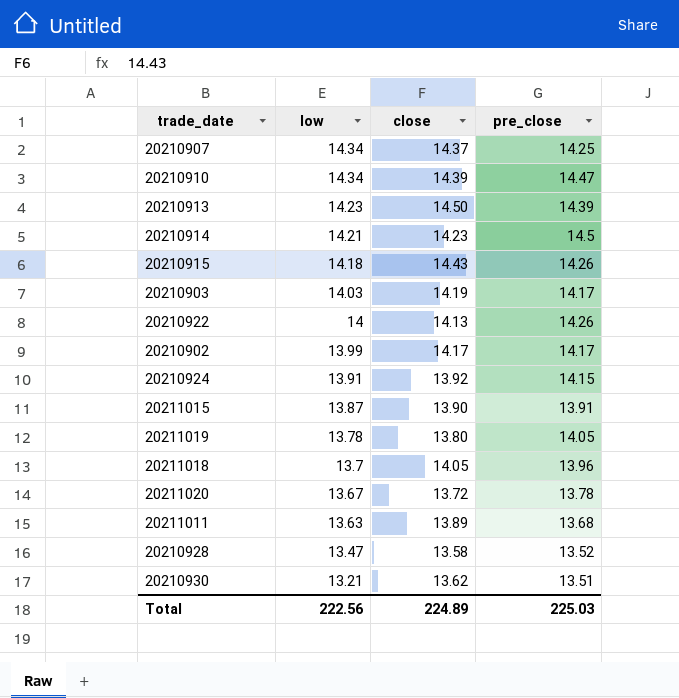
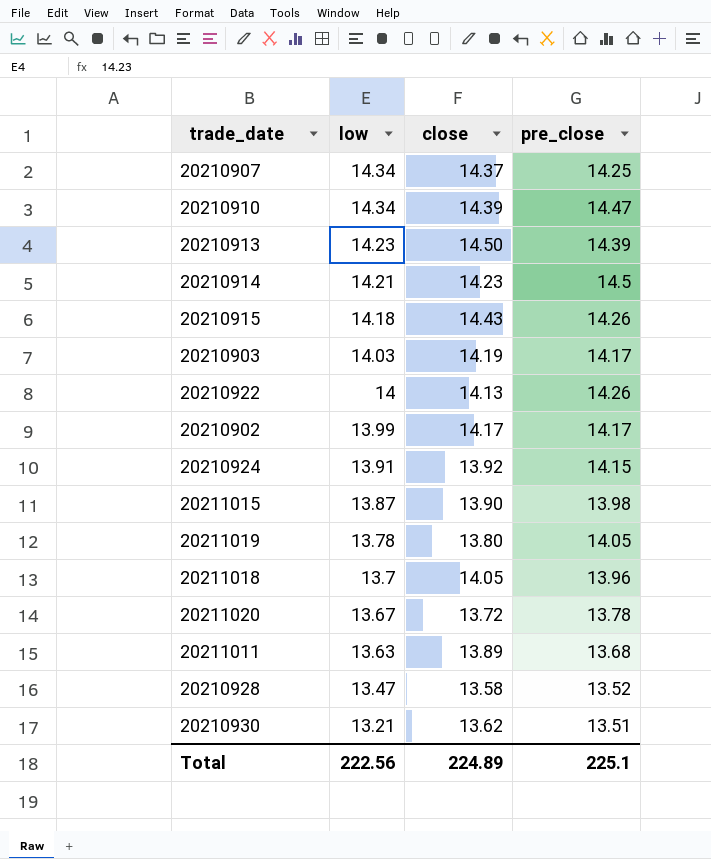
20211015 | pre_close: 13.91 -> 13.98
Total | pre_close: 225.03 -> 225.1

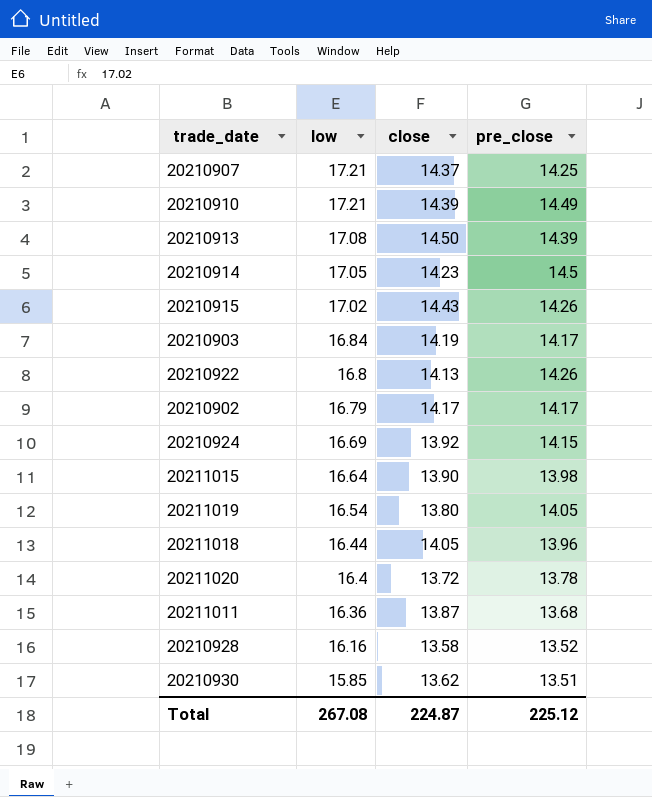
20210907 | low: 14.34 -> 17.21
20210910 | low: 14.34 -> 17.21
20210910 | pre_close: 14.47 -> 14.49
20210913 | low: 14.23 -> 17.08
20210914 | low: 14.21 -> 17.05
20210915 | low: 14.18 -> 17.02
20210903 | low: 14.03 -> 16.84
20210922 | low: 14 -> 16.8
20210902 | low: 13.99 -> 16.79
20210924 | low: 13.91 -> 16.69
20211015 | low: 13.87 -> 16.64
20211019 | low: 13.78 -> 16.54
20211018 | low: 13.7 -> 16.44
20211020 | low: 13.67 -> 16.4
20211011 | low: 13.63 -> 16.36
20211011 | close: 13.89 -> 13.87
20210928 | low: 13.47 -> 16.16
20210930 | low: 13.21 -> 15.85
Total | low: 222.56 -> 267.08
Total | close: 224.89 -> 224.87
Total | pre_close: 225.1 -> 225.12

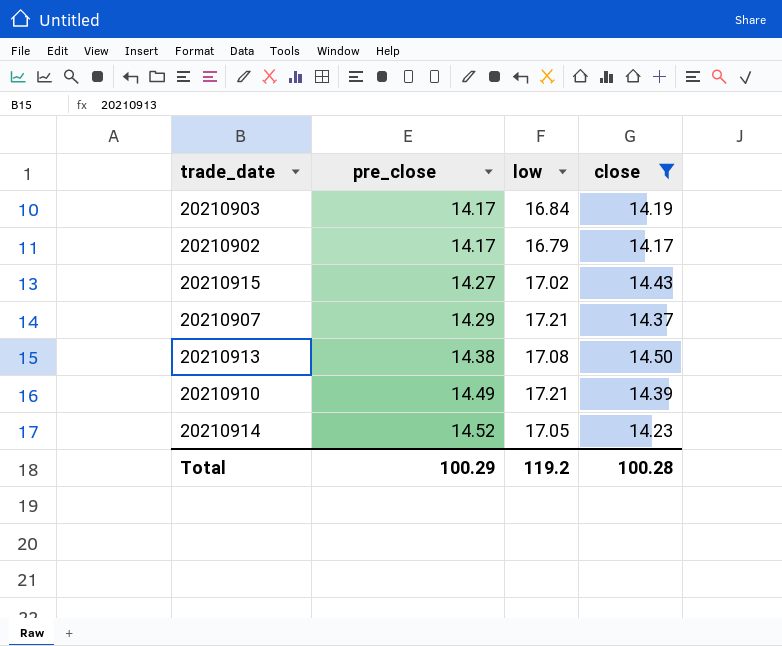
filter: none -> close >= 14.17
row order: low descending -> pre_close ascending
column pre_close | position: 4 -> 2
20210915 | pre_close: 14.26 -> 14.27
20210907 | pre_close: 14.25 -> 14.29
20210913 | pre_close: 14.39 -> 14.38
20210914 | pre_close: 14.5 -> 14.52
Total | pre_close: 225.12 -> 100.29
Total | low: 267.08 -> 119.2
Total | close: 224.87 -> 100.28

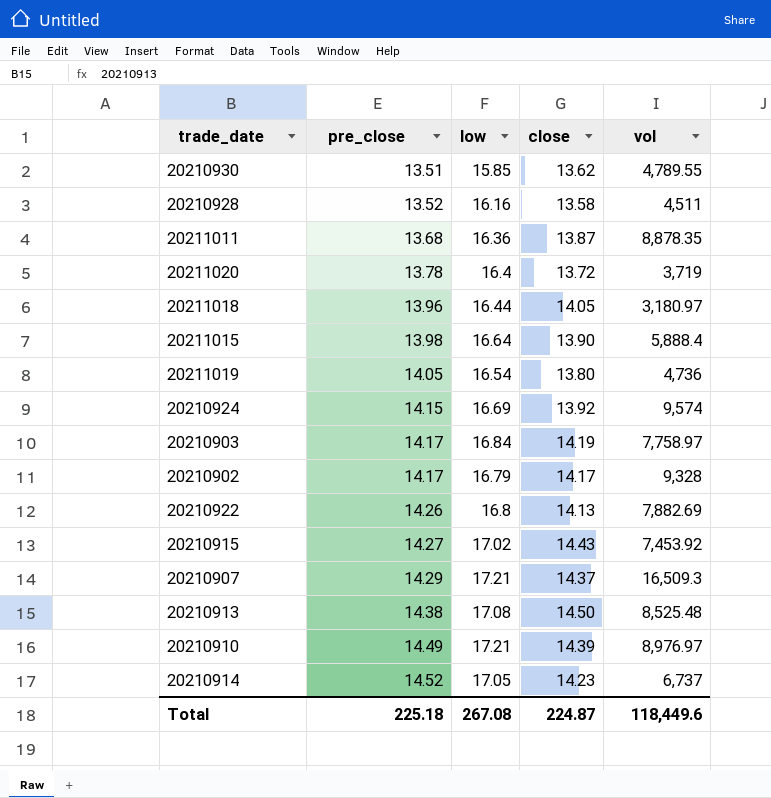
filter: close >= 14.17 -> none
column vol | position: none -> 5
Total | pre_close: 100.29 -> 225.18
Total | low: 119.2 -> 267.08
Total | close: 100.28 -> 224.87

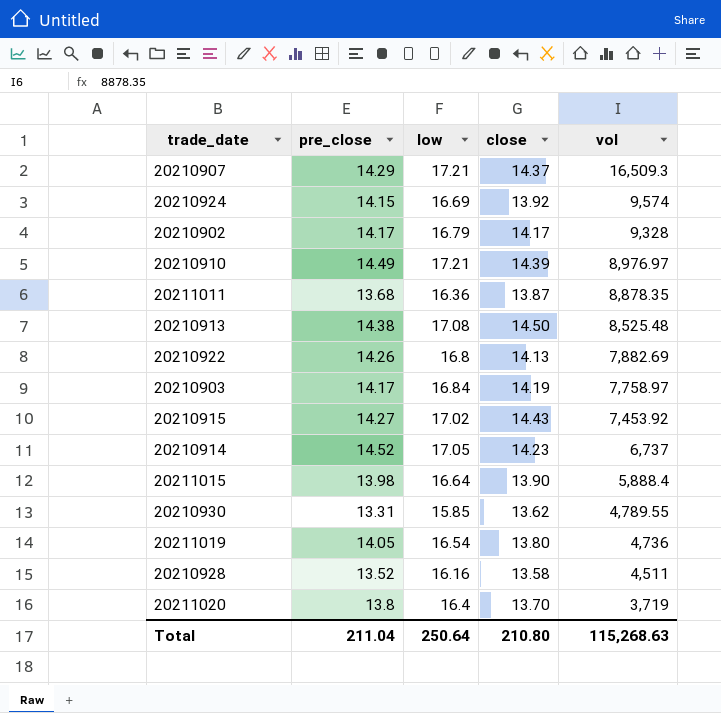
row order: pre_close ascending -> vol descending
row 20211018: 13.96 | 16.44 | 14.05 | 3,180.97 -> none
20210930 | pre_close: 13.51 -> 13.31
20211020 | pre_close: 13.78 -> 13.8
20211020 | close: 13.72 -> 13.70
Total | pre_close: 225.18 -> 211.04
Total | low: 267.08 -> 250.64
Total | close: 224.87 -> 210.80
Total | vol: 118,449.6 -> 115,268.63

